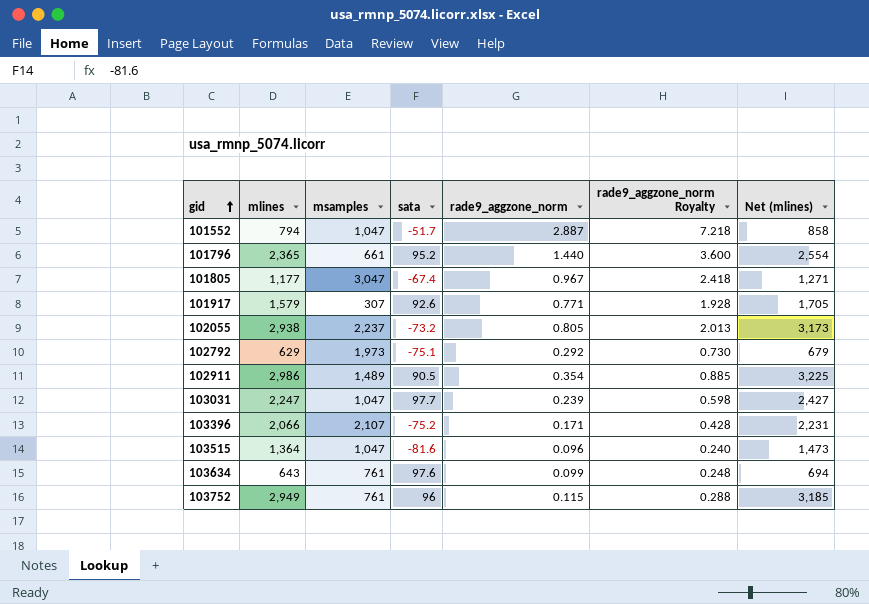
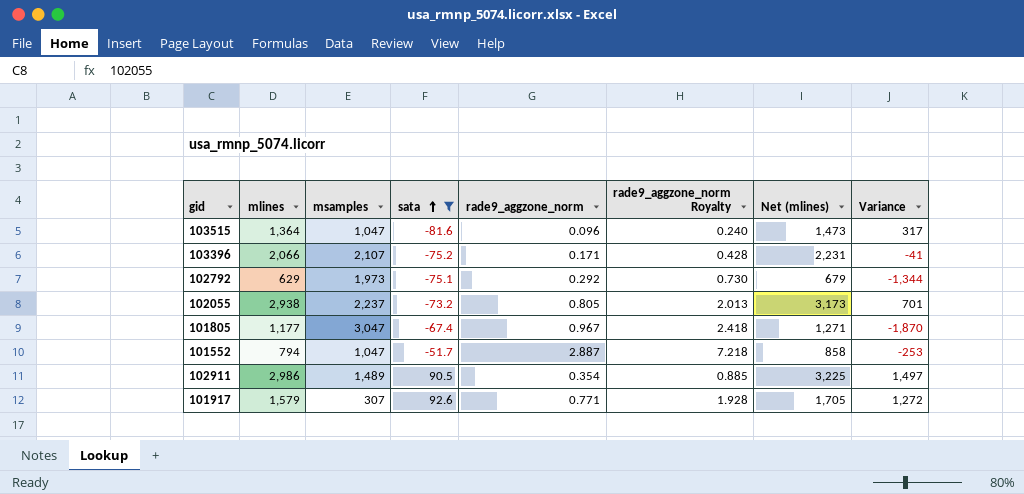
filter: none -> sata <= 92.6
row order: gid ascending -> sata ascending
column Variance | formula: none -> [mlines] - [msamples]

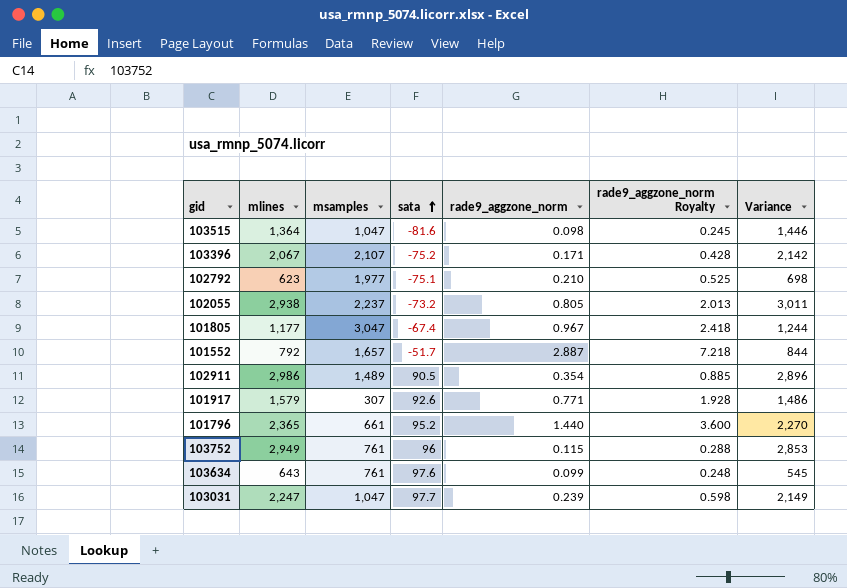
filter: sata <= 92.6 -> none
column Net (mlines) | formula: [mlines] * 1.08 -> none
column Variance | formula: [mlines] - [msamples] -> [mlines] - [sata]
103515 | rade9_aggzone_norm: 0.096 -> 0.098
103515 | rade9_aggzone_norm Royalty: 0.240 -> 0.245
103396 | mlines: 2,066 -> 2,067
102792 | mlines: 629 -> 623
102792 | msamples: 1,973 -> 1,977
102792 | rade9_aggzone_norm: 0.292 -> 0.210
102792 | rade9_aggzone_norm Royalty: 0.730 -> 0.525
101552 | mlines: 794 -> 792
101552 | msamples: 1,047 -> 1,657

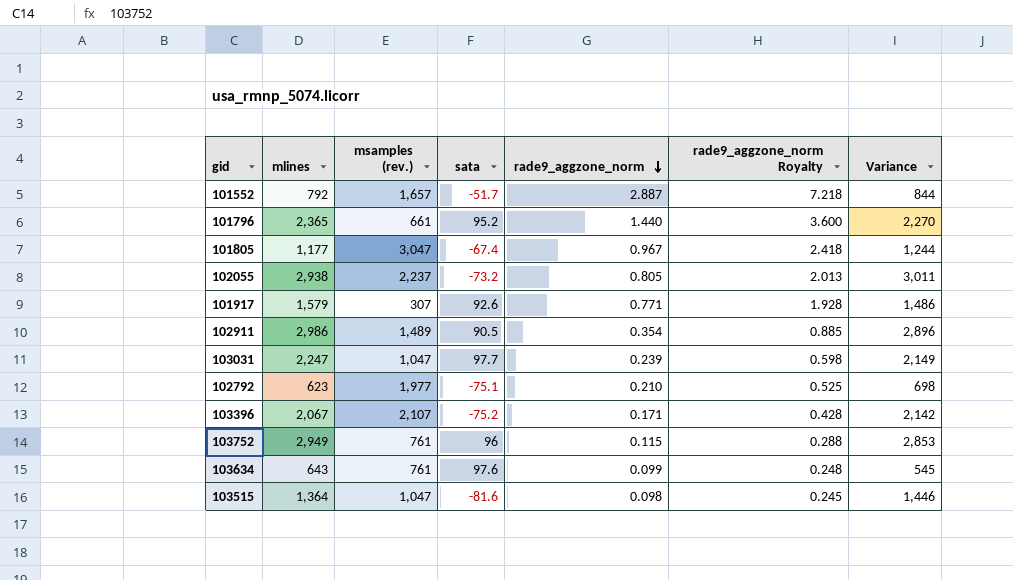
row order: sata ascending -> rade9_aggzone_norm descending
column name: msamples -> msamples (rev.)

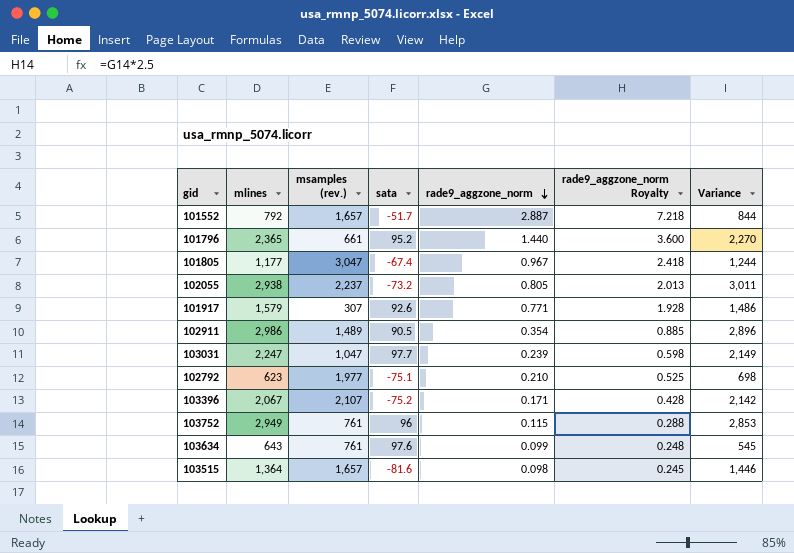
103515 | msamples (rev.): 1,047 -> 1,657

